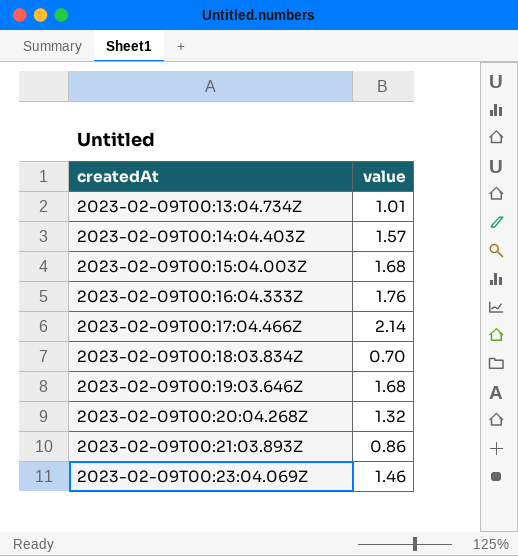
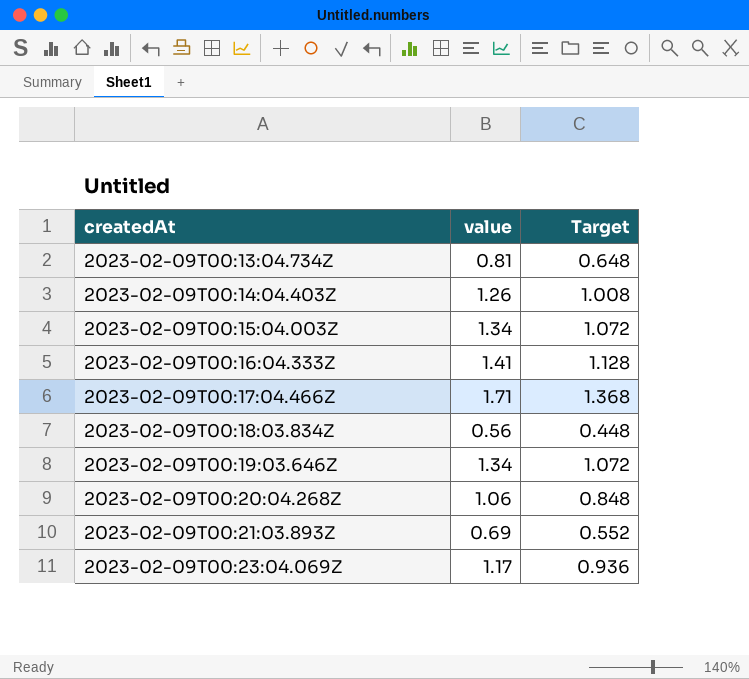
column Target | formula: none -> [value] * 0.8
2023-02-09T00:13:04.734Z | value: 1.01 -> 0.81
2023-02-09T00:14:04.403Z | value: 1.57 -> 1.26
2023-02-09T00:15:04.003Z | value: 1.68 -> 1.34
2023-02-09T00:16:04.333Z | value: 1.76 -> 1.41
2023-02-09T00:17:04.466Z | value: 2.14 -> 1.71
2023-02-09T00:18:03.834Z | value: 0.70 -> 0.56
2023-02-09T00:19:03.646Z | value: 1.68 -> 1.34
2023-02-09T00:20:04.268Z | value: 1.32 -> 1.06
2023-02-09T00:21:03.893Z | value: 0.86 -> 0.69
2023-02-09T00:23:04.069Z | value: 1.46 -> 1.17

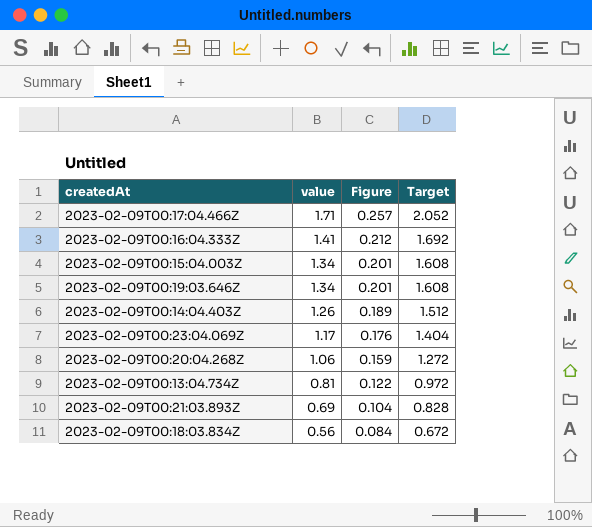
row order: createdAt ascending -> value descending
column Figure | formula: none -> [value] * 0.15
column Target | formula: [value] * 0.8 -> [value] * 1.2

